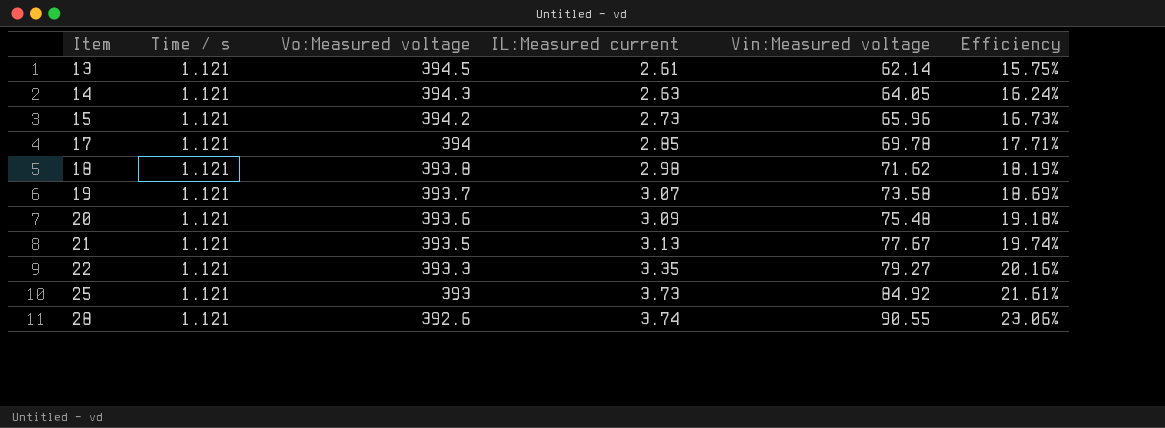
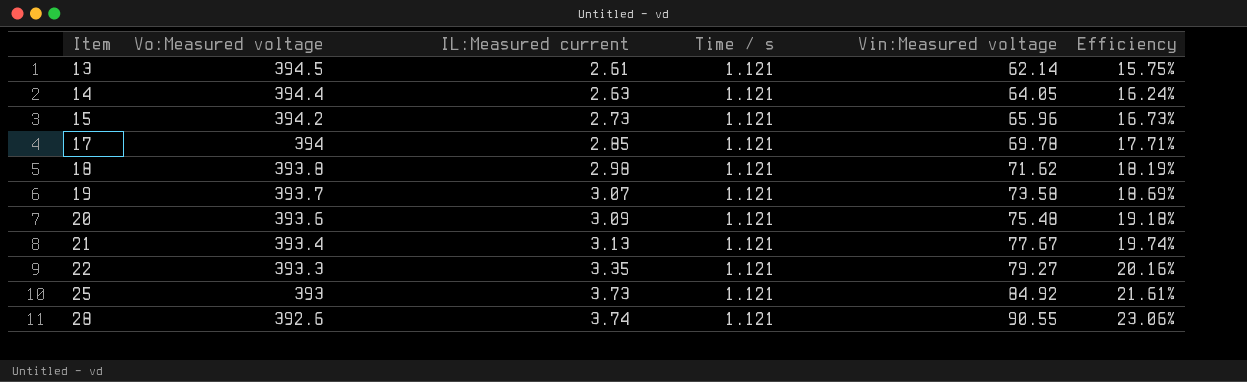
column Time / s | position: 2 -> 4
14 | Vo:Measured voltage: 394.3 -> 394.4
21 | Vo:Measured voltage: 393.5 -> 393.4

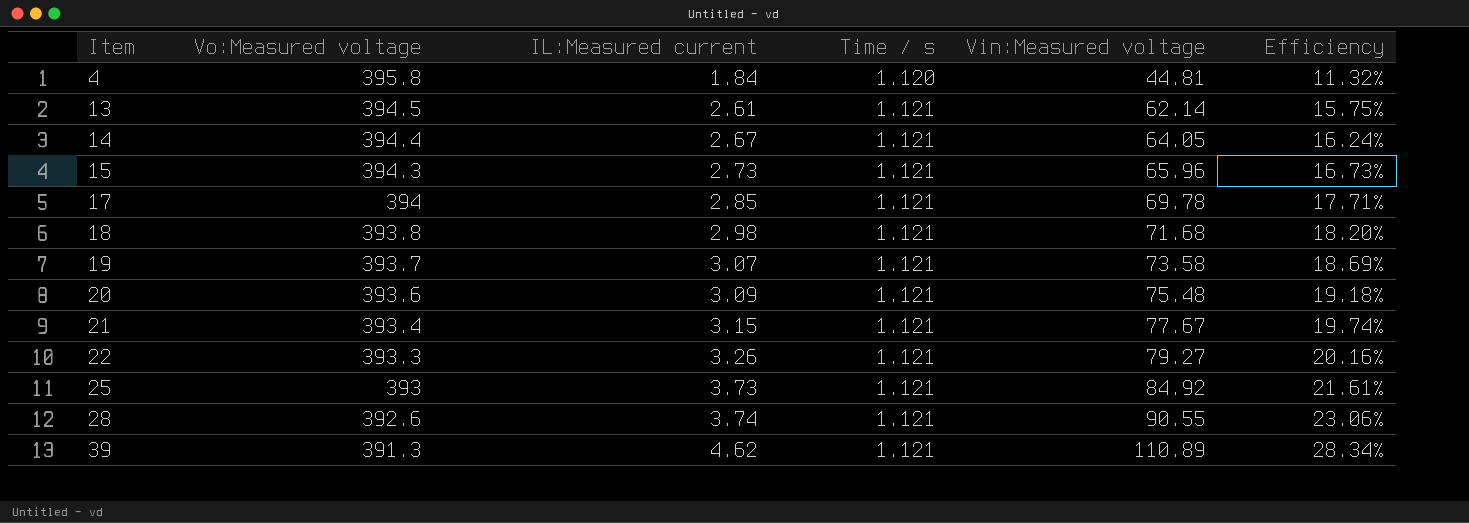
row 4: none -> 395.8 | 1.84 | 1.120 | 44.81 | 11.32%
14 | IL:Measured current: 2.63 -> 2.67
15 | Vo:Measured voltage: 394.2 -> 394.3
18 | Vin:Measured voltage: 71.62 -> 71.68
18 | Efficiency: 18.19% -> 18.20%
21 | IL:Measured current: 3.13 -> 3.15
22 | IL:Measured current: 3.35 -> 3.26
row 39: none -> 391.3 | 4.62 | 1.121 | 110.89 | 28.34%

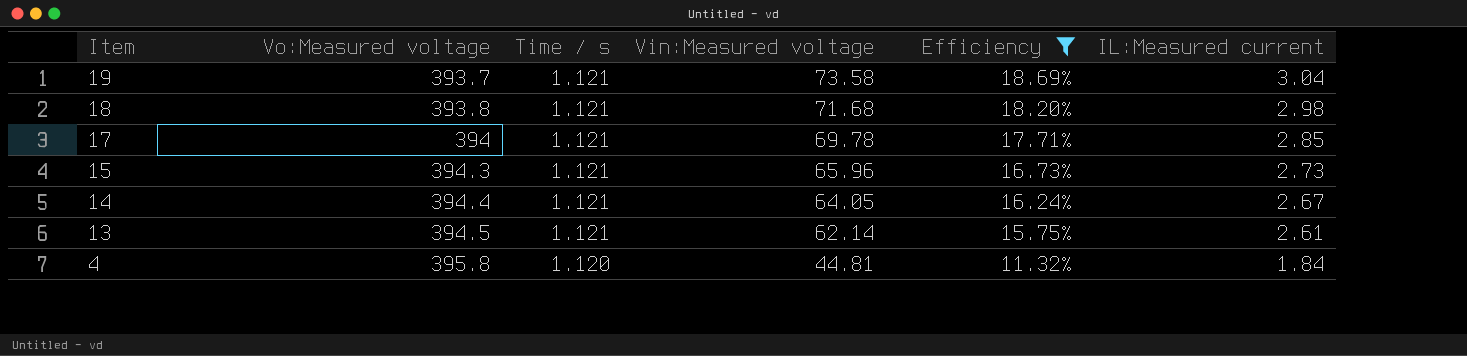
filter: none -> Efficiency <= 18.69%
row order: Item ascending -> Item descending
column IL:Measured current | position: 3 -> 6
19 | IL:Measured current: 3.07 -> 3.04

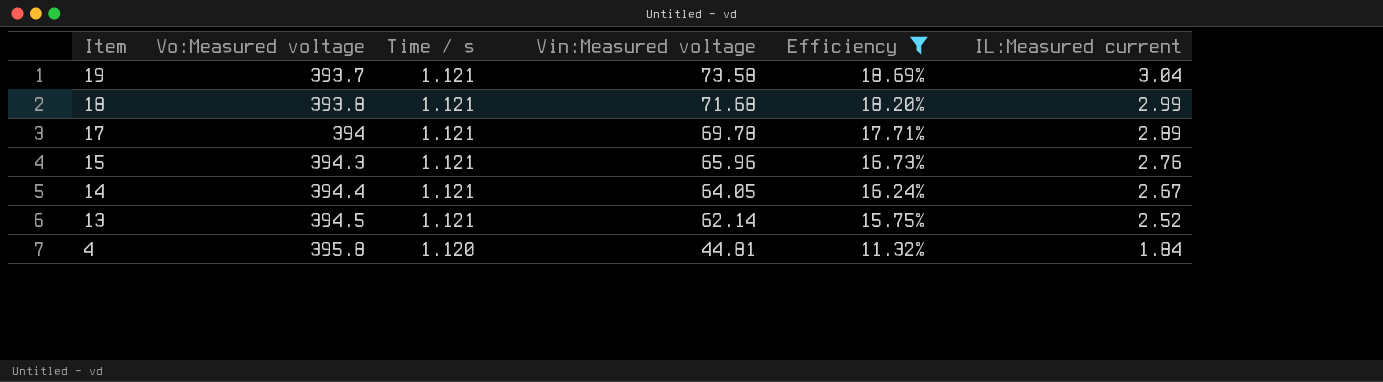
18 | IL:Measured current: 2.98 -> 2.99
17 | IL:Measured current: 2.85 -> 2.89
15 | IL:Measured current: 2.73 -> 2.76
13 | IL:Measured current: 2.61 -> 2.52

